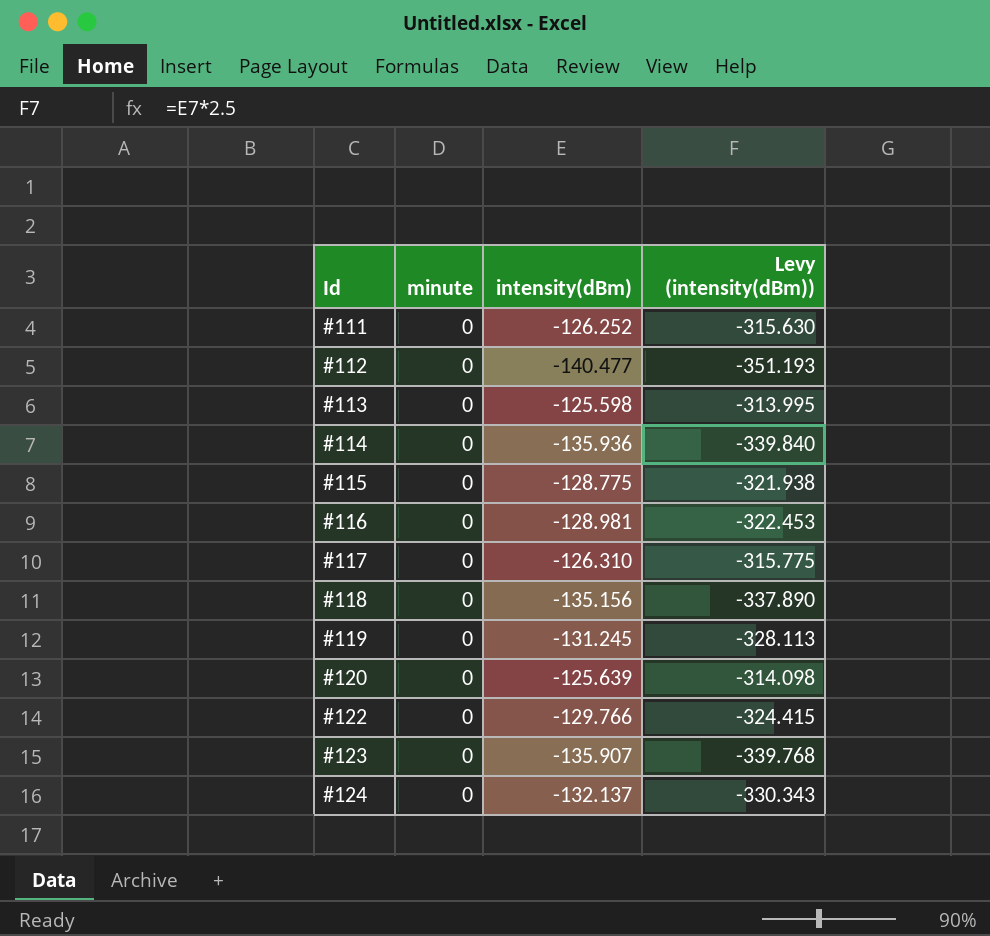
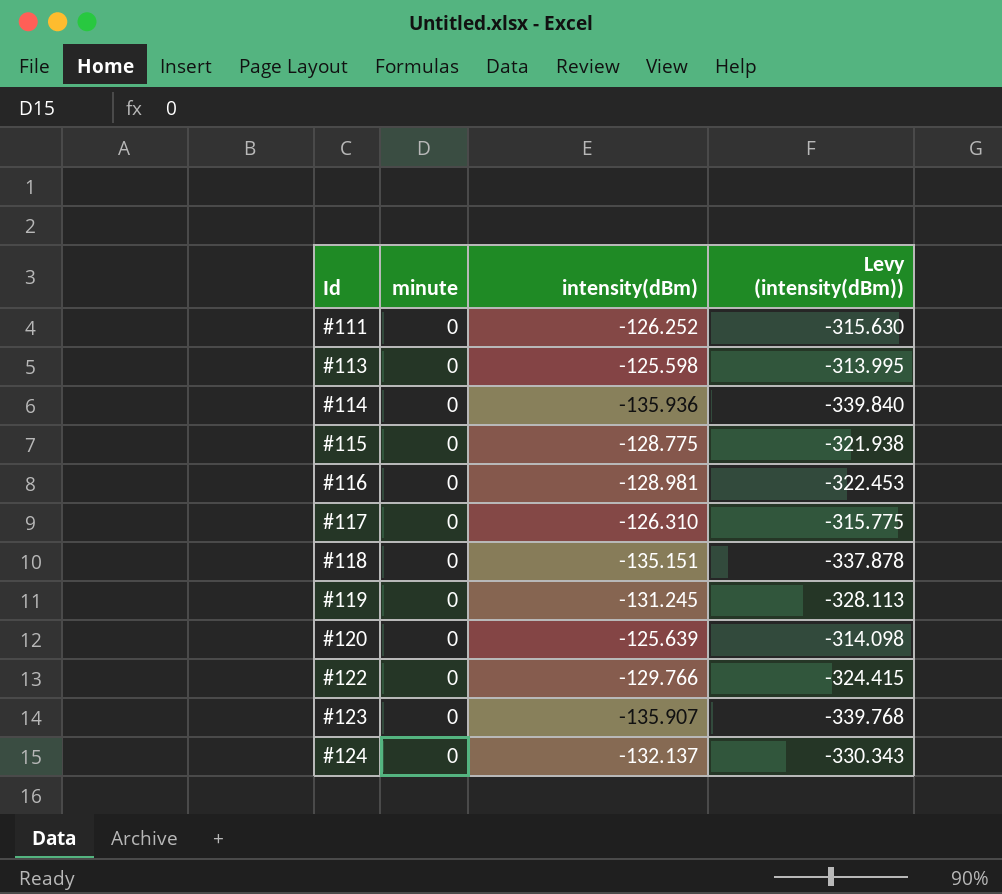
row #112: 0 | -140.477 | -351.193 -> none
#118 | intensity(dBm): -135.156 -> -135.151
#118 | Levy (intensity(dBm)): -337.890 -> -337.878

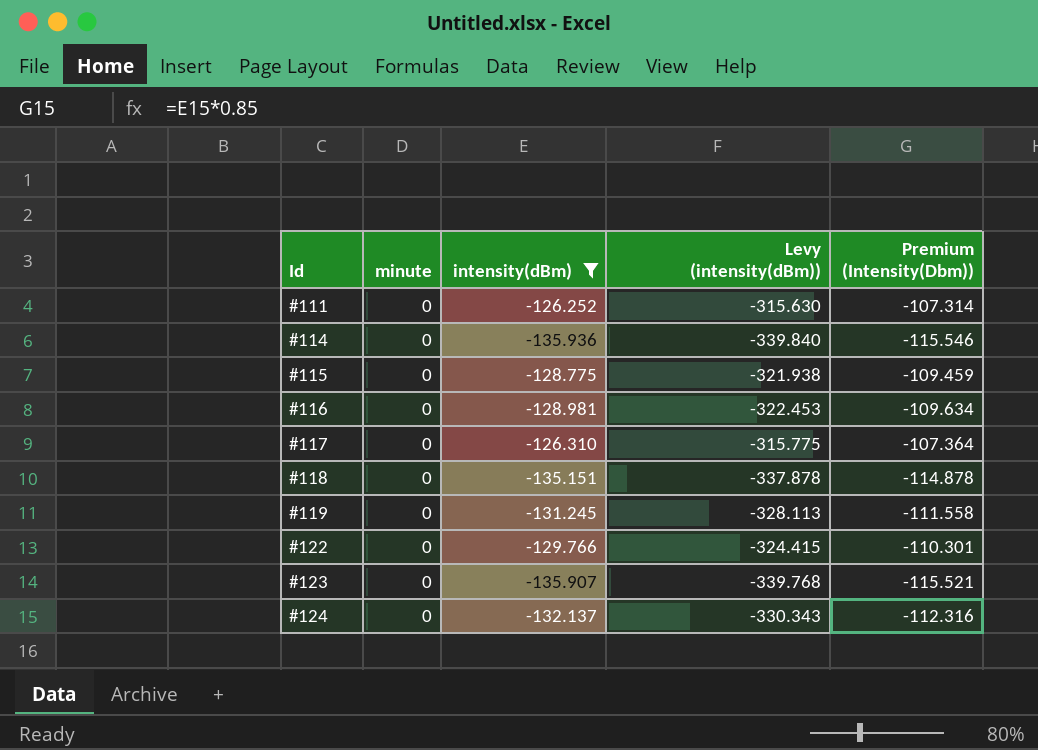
filter: none -> intensity(dBm) <= -126.252
column Premium (Intensity(Dbm)) | formula: none -> [intensity(dBm)] * 0.85

